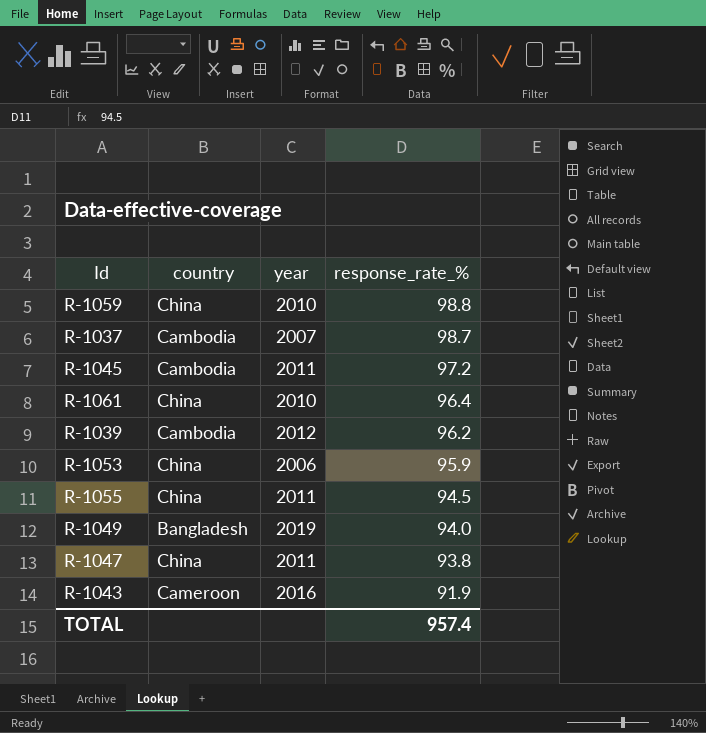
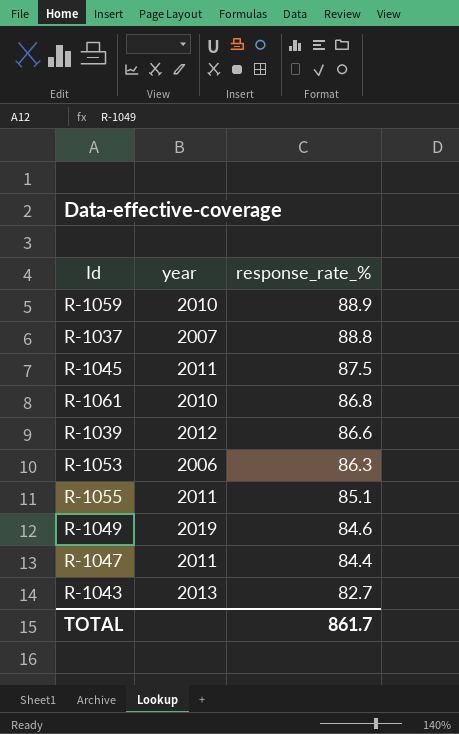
column country | position: 2 -> none
R-1059 | response_rate_%: 98.8 -> 88.9
R-1037 | response_rate_%: 98.7 -> 88.8
R-1045 | response_rate_%: 97.2 -> 87.5
R-1061 | response_rate_%: 96.4 -> 86.8
R-1039 | response_rate_%: 96.2 -> 86.6
R-1053 | response_rate_%: 95.9 -> 86.3
R-1055 | response_rate_%: 94.5 -> 85.1
R-1049 | response_rate_%: 94.0 -> 84.6
R-1047 | response_rate_%: 93.8 -> 84.4
R-1043 | year: 2016 -> 2013
R-1043 | response_rate_%: 91.9 -> 82.7
TOTAL | response_rate_%: 957.4 -> 861.7

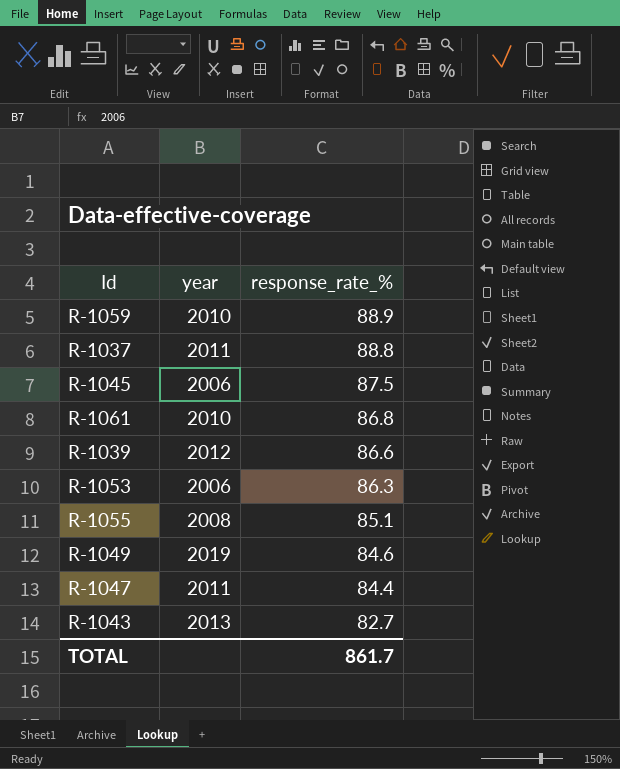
R-1037 | year: 2007 -> 2011
R-1045 | year: 2011 -> 2006
R-1055 | year: 2011 -> 2008

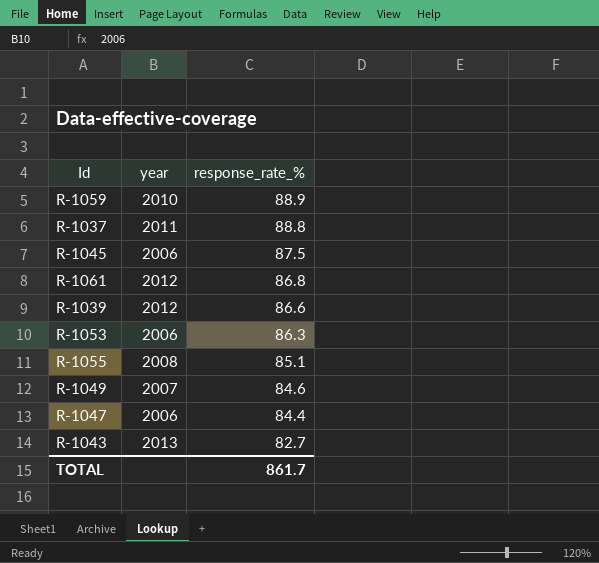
R-1061 | year: 2010 -> 2012
R-1049 | year: 2019 -> 2007
R-1047 | year: 2011 -> 2006

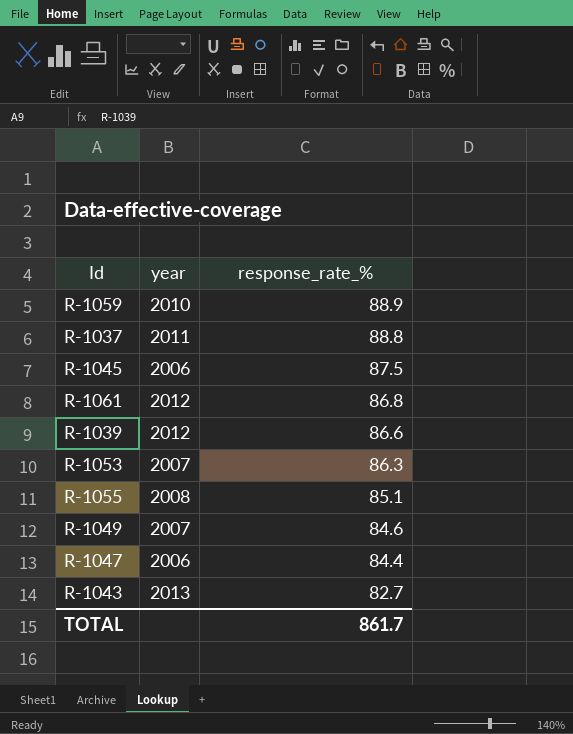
R-1053 | year: 2006 -> 2007

